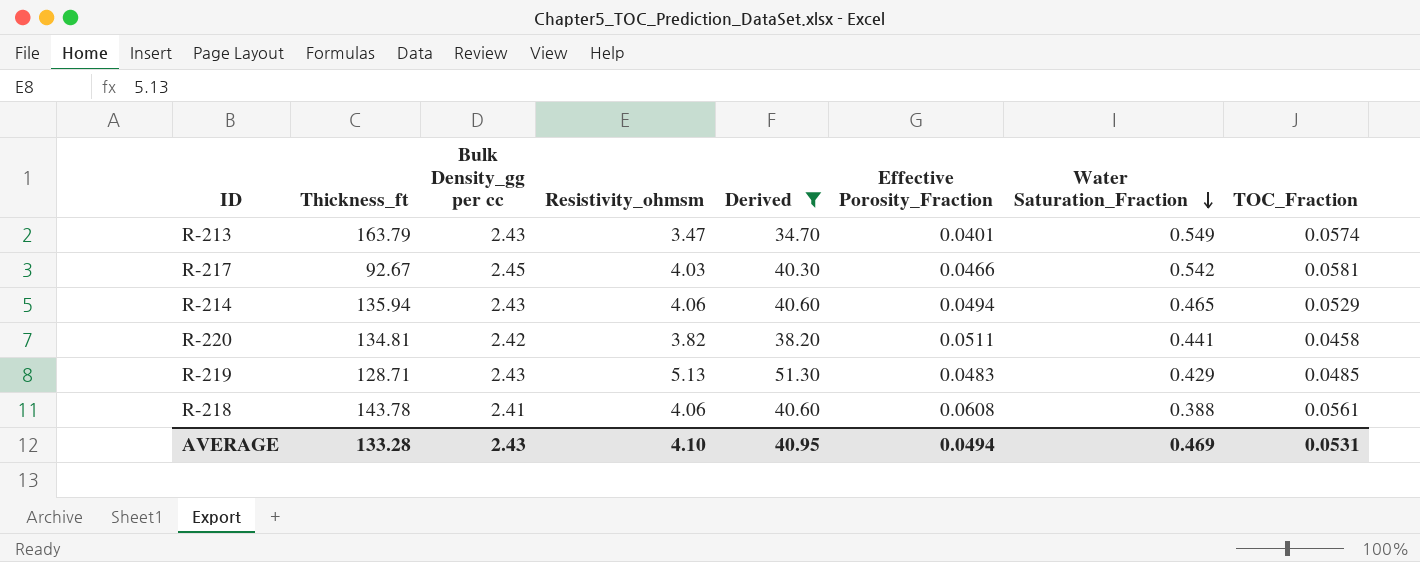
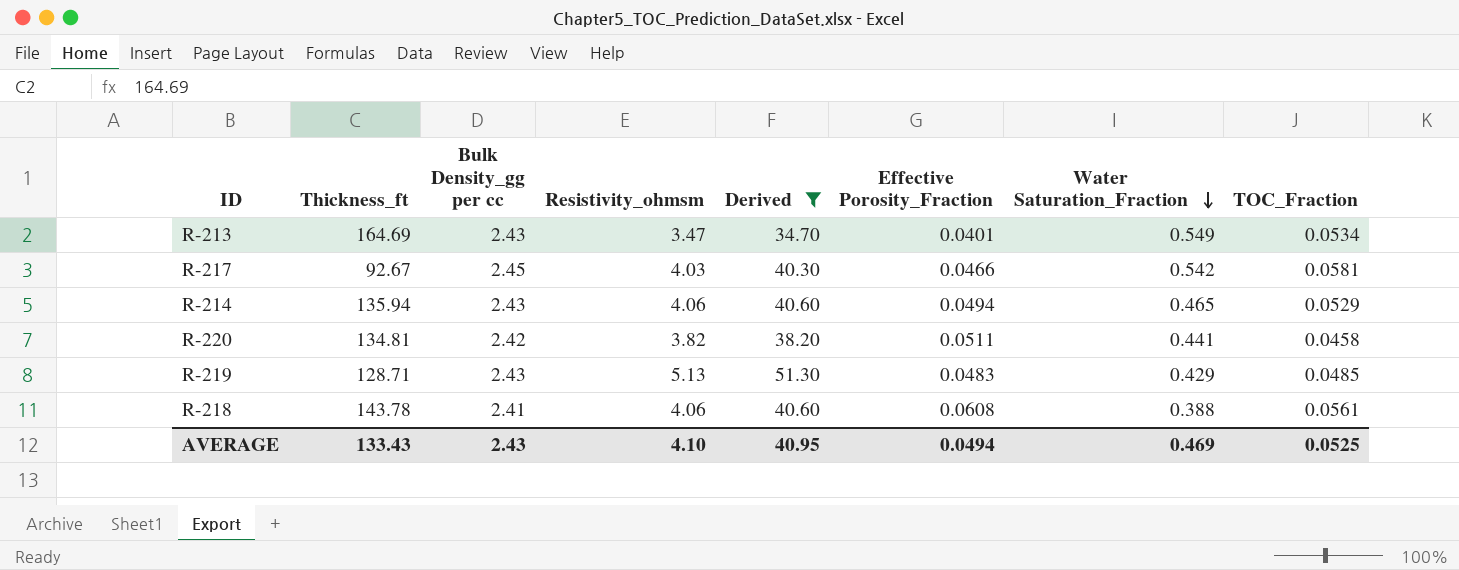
R-213 | Thickness_ft: 163.79 -> 164.69
R-213 | TOC_Fraction: 0.0574 -> 0.0534
AVERAGE | Thickness_ft: 133.28 -> 133.43
AVERAGE | TOC_Fraction: 0.0531 -> 0.0525

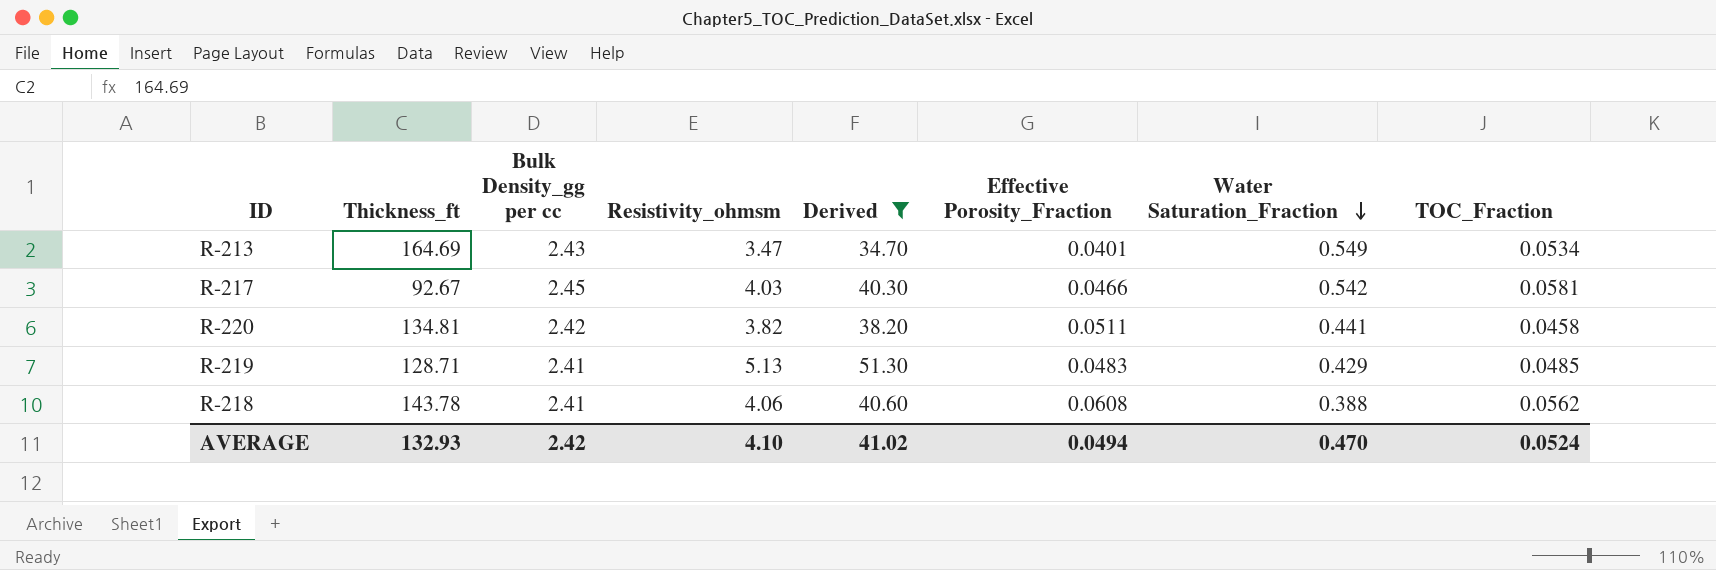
row R-214: 135.94 | 2.43 | 4.06 | 40.60 | 0.0494 | 0.465 | 0.0529 -> none
R-219 | Bulk Density_gg per cc: 2.43 -> 2.41
R-218 | TOC_Fraction: 0.0561 -> 0.0562
AVERAGE | Thickness_ft: 133.43 -> 132.93
AVERAGE | Bulk Density_gg per cc: 2.43 -> 2.42
AVERAGE | Derived: 40.95 -> 41.02
AVERAGE | Water Saturation_Fraction: 0.469 -> 0.470
AVERAGE | TOC_Fraction: 0.0525 -> 0.0524

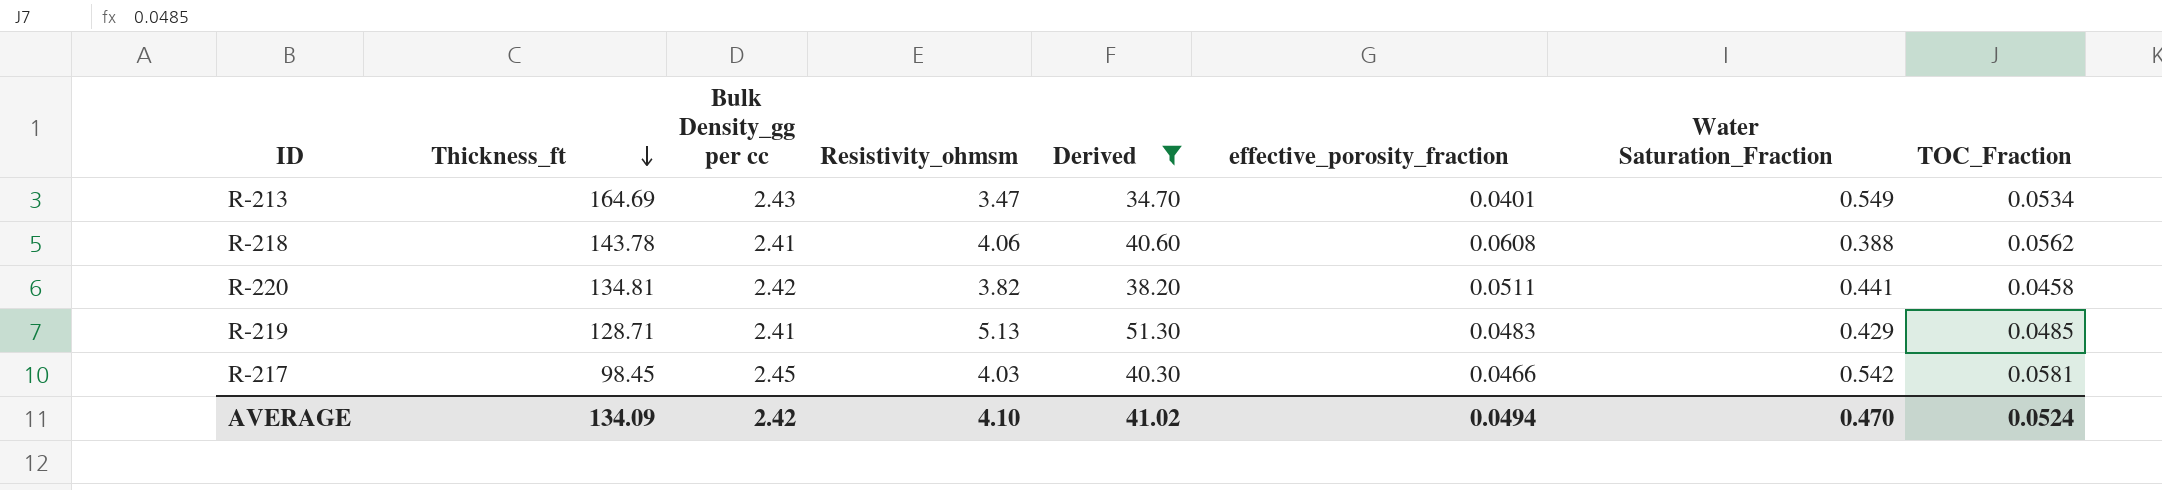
row order: Water Saturation_Fraction descending -> Thickness_ft descending
column name: Effective Porosity_Fraction -> effective_porosity_fraction
R-217 | Thickness_ft: 92.67 -> 98.45
AVERAGE | Thickness_ft: 132.93 -> 134.09

